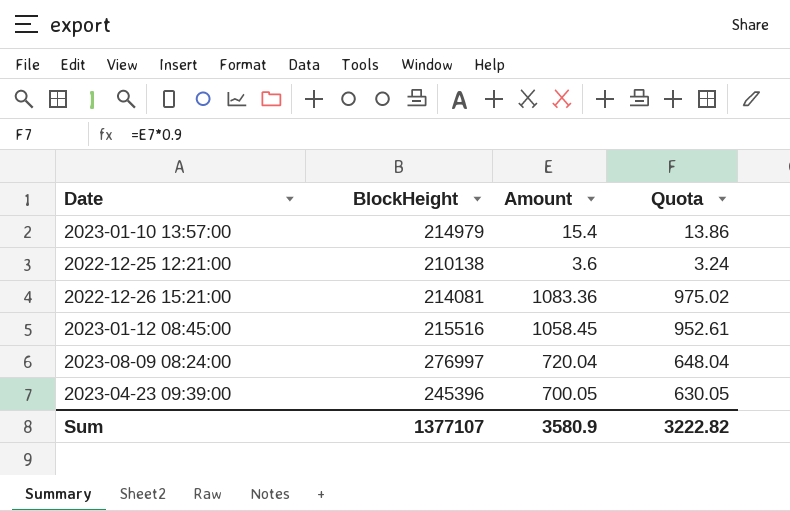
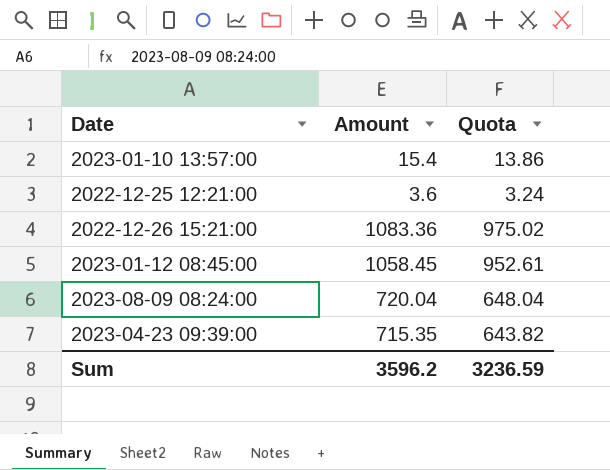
column BlockHeight | position: 2 -> none
2023-04-23 09:39:00 | Amount: 700.05 -> 715.35
2023-04-23 09:39:00 | Quota: 630.05 -> 643.82
Sum | Amount: 3580.9 -> 3596.2
Sum | Quota: 3222.82 -> 3236.59

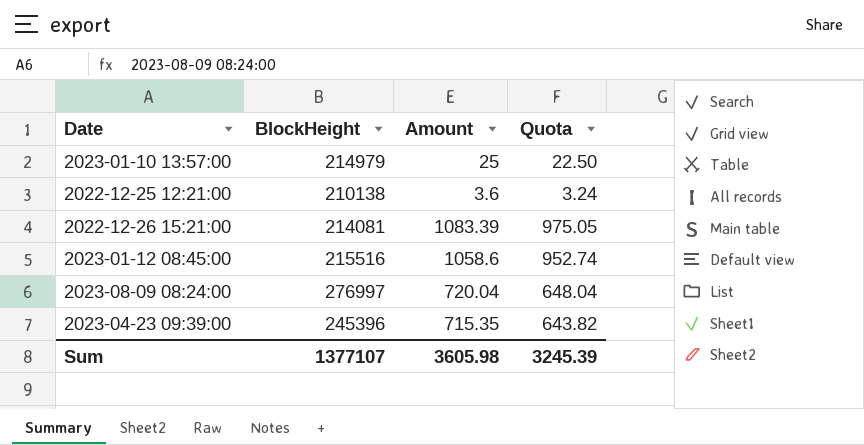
column BlockHeight | position: none -> 2
2023-01-10 13:57:00 | Amount: 15.4 -> 25
2023-01-10 13:57:00 | Quota: 13.86 -> 22.50
2022-12-26 15:21:00 | Amount: 1083.36 -> 1083.39
2022-12-26 15:21:00 | Quota: 975.02 -> 975.05
2023-01-12 08:45:00 | Amount: 1058.45 -> 1058.6
2023-01-12 08:45:00 | Quota: 952.61 -> 952.74
Sum | Amount: 3596.2 -> 3605.98
Sum | Quota: 3236.59 -> 3245.39

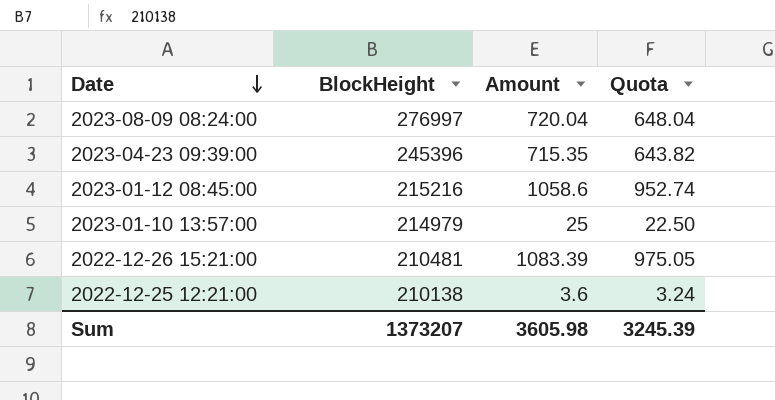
row order: none -> Date descending
2023-01-12 08:45:00 | BlockHeight: 215516 -> 215216
2022-12-26 15:21:00 | BlockHeight: 214081 -> 210481
Sum | BlockHeight: 1377107 -> 1373207

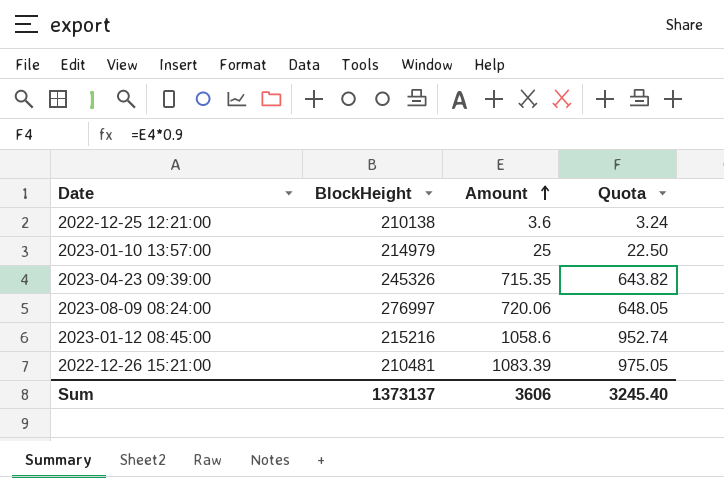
row order: Date descending -> Amount ascending
2023-04-23 09:39:00 | BlockHeight: 245396 -> 245326
2023-08-09 08:24:00 | Amount: 720.04 -> 720.06
2023-08-09 08:24:00 | Quota: 648.04 -> 648.05
Sum | BlockHeight: 1373207 -> 1373137
Sum | Amount: 3605.98 -> 3606
Sum | Quota: 3245.39 -> 3245.40

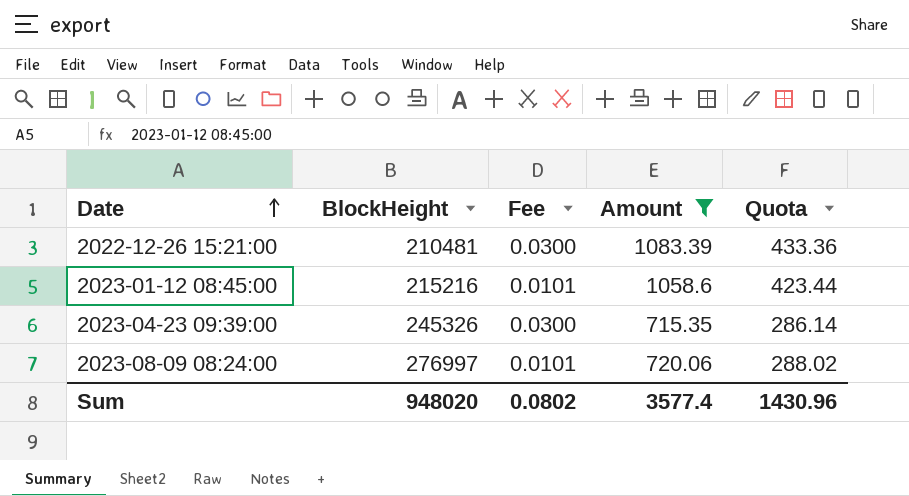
filter: none -> Amount >= 715.35
row order: Amount ascending -> Date ascending
column Fee | position: none -> 3
column Quota | formula: [Amount] * 0.9 -> [Amount] * 0.4
Sum | BlockHeight: 1373137 -> 948020
Sum | Amount: 3606 -> 3577.4
Sum | Quota: 3245.40 -> 1430.96

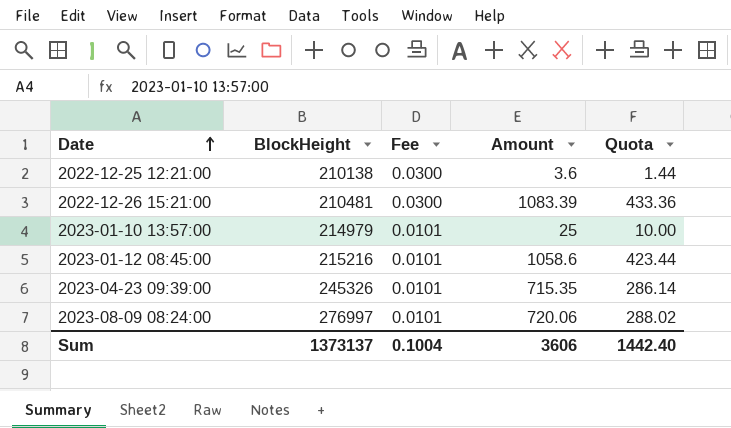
filter: Amount >= 715.35 -> none
2023-04-23 09:39:00 | Fee: 0.0300 -> 0.0101
Sum | BlockHeight: 948020 -> 1373137
Sum | Fee: 0.0802 -> 0.1004
Sum | Amount: 3577.4 -> 3606
Sum | Quota: 1430.96 -> 1442.40

